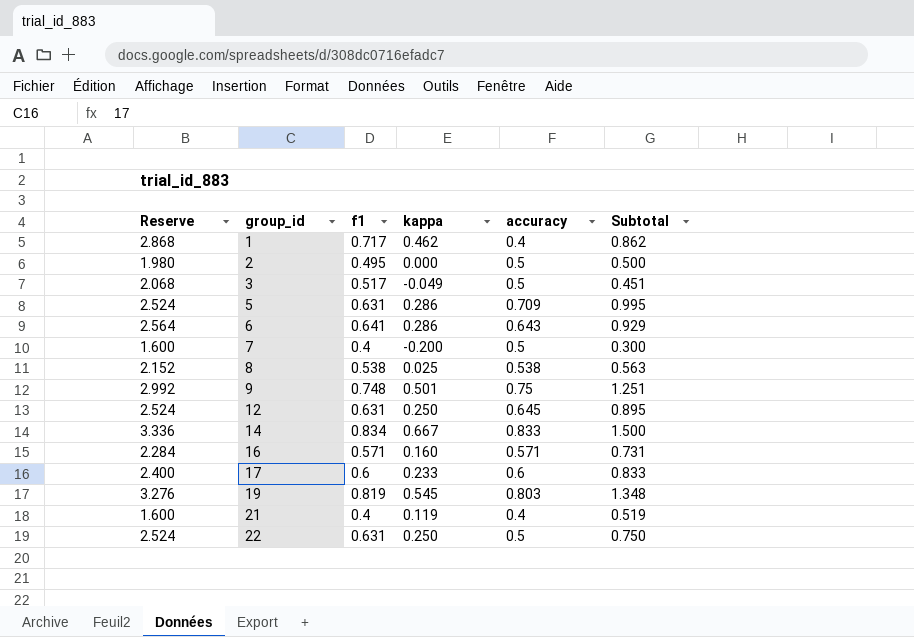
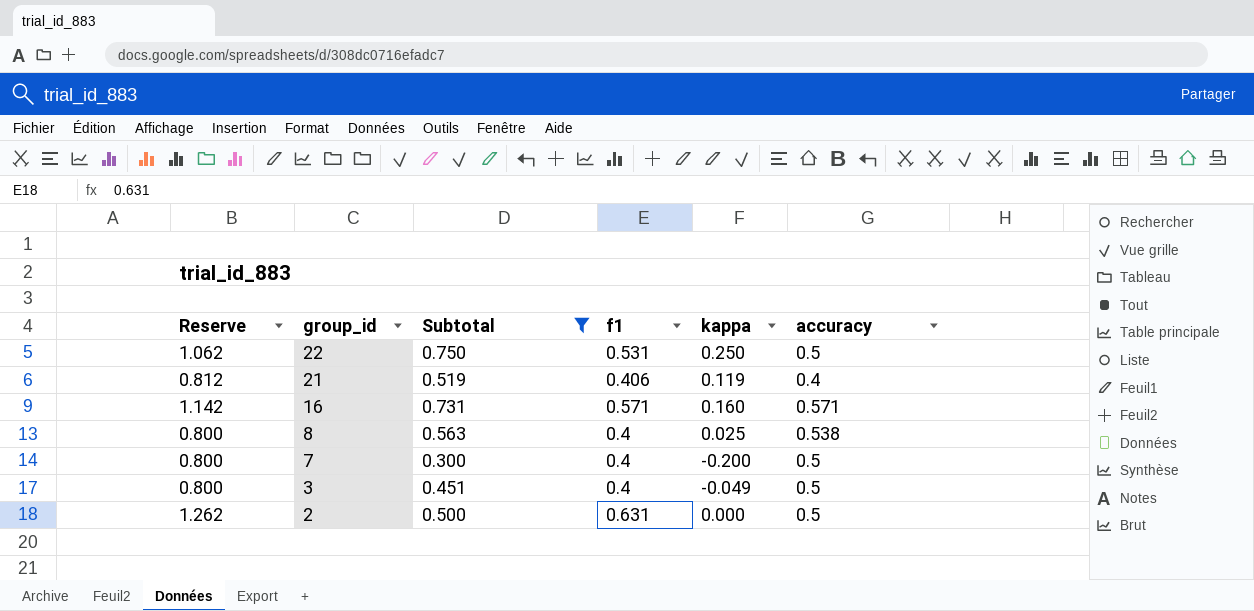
filter: none -> Subtotal <= 0.750
row order: group_id ascending -> group_id descending
column Reserve | formula: [f1] * 4 -> [f1] * 2
column Subtotal | position: 6 -> 3
22 | f1: 0.631 -> 0.531
21 | f1: 0.4 -> 0.406
8 | f1: 0.538 -> 0.4
3 | f1: 0.517 -> 0.4
2 | f1: 0.495 -> 0.631

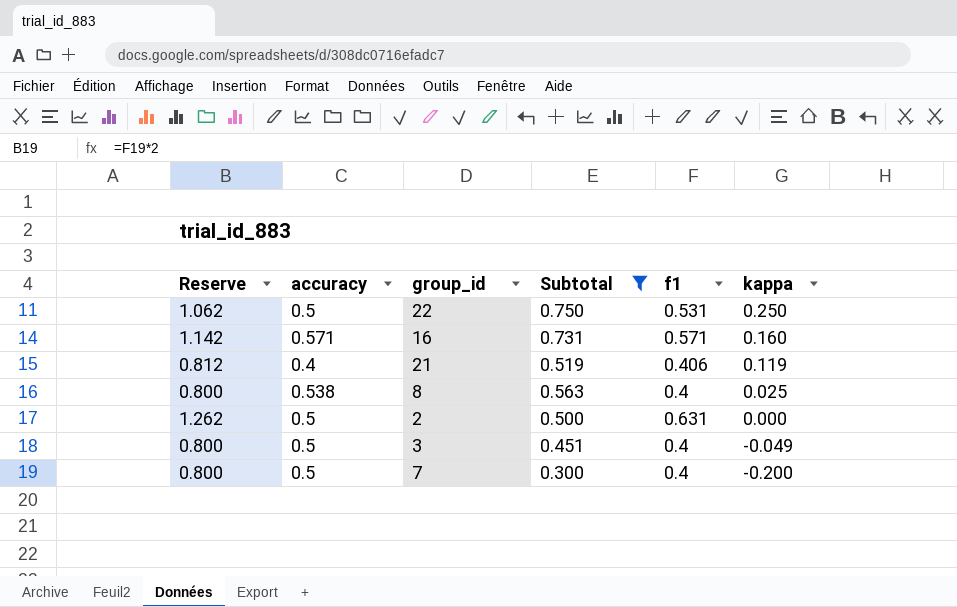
row order: group_id descending -> kappa descending
column accuracy | position: 6 -> 2

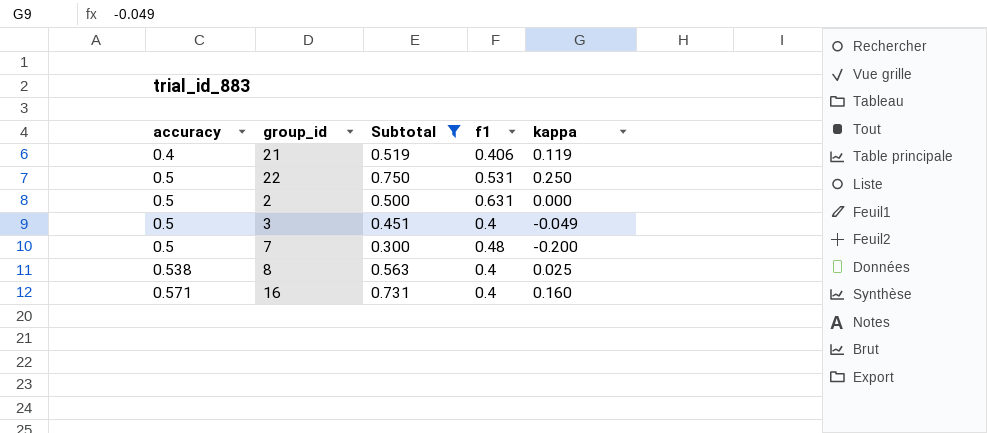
row order: kappa descending -> accuracy ascending
column Reserve | formula: [f1] * 2 -> none
7 | f1: 0.4 -> 0.48
16 | f1: 0.571 -> 0.4

